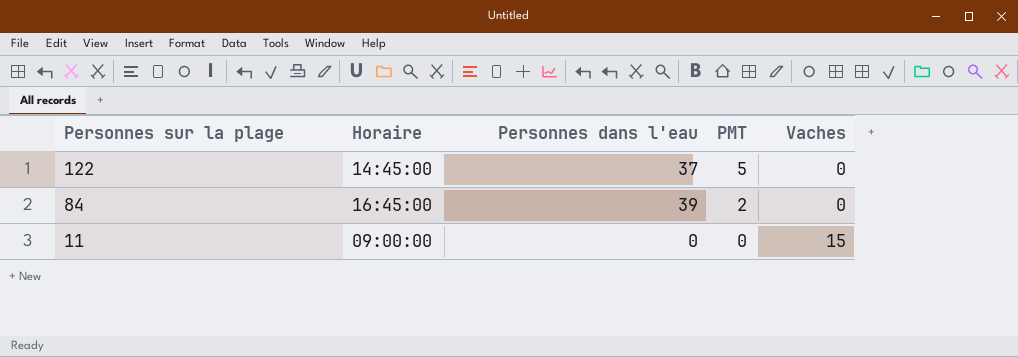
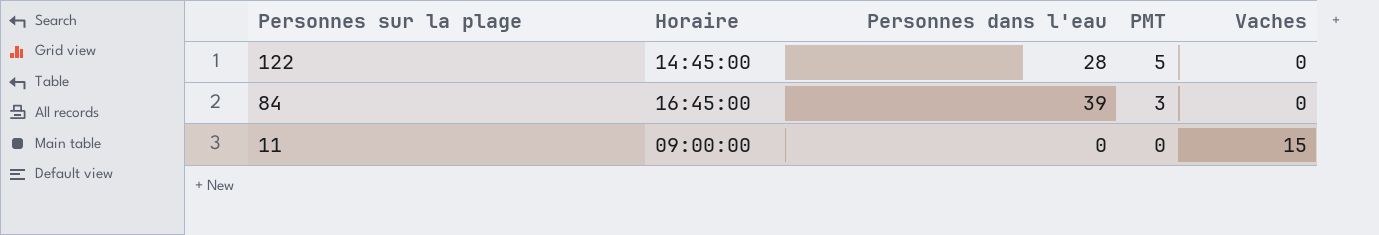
122 | Personnes dans l'eau: 37 -> 28
84 | PMT: 2 -> 3

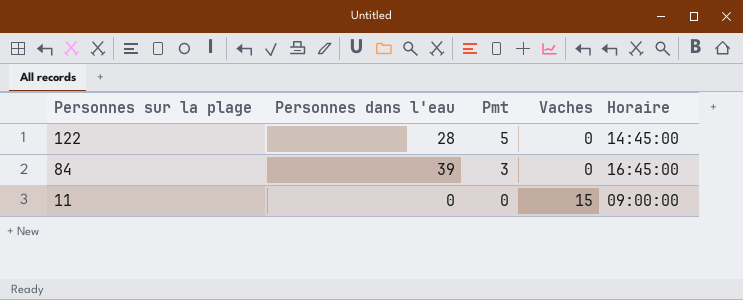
column name: PMT -> Pmt
column Horaire | position: 2 -> 5

